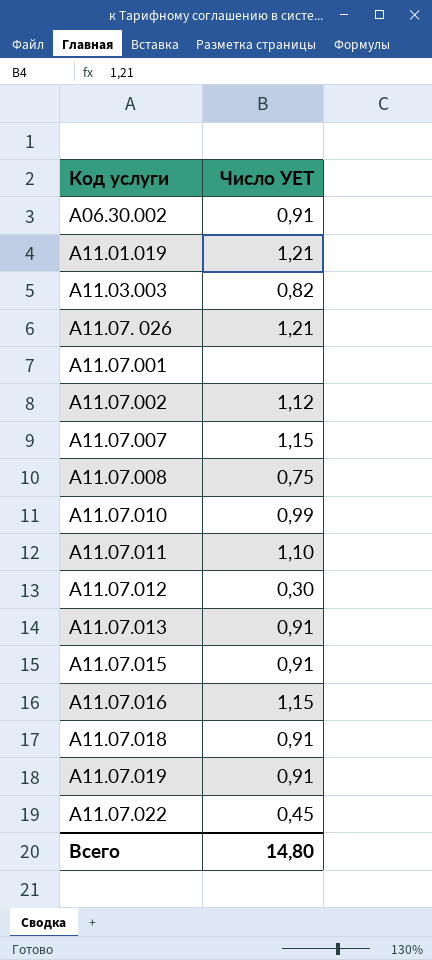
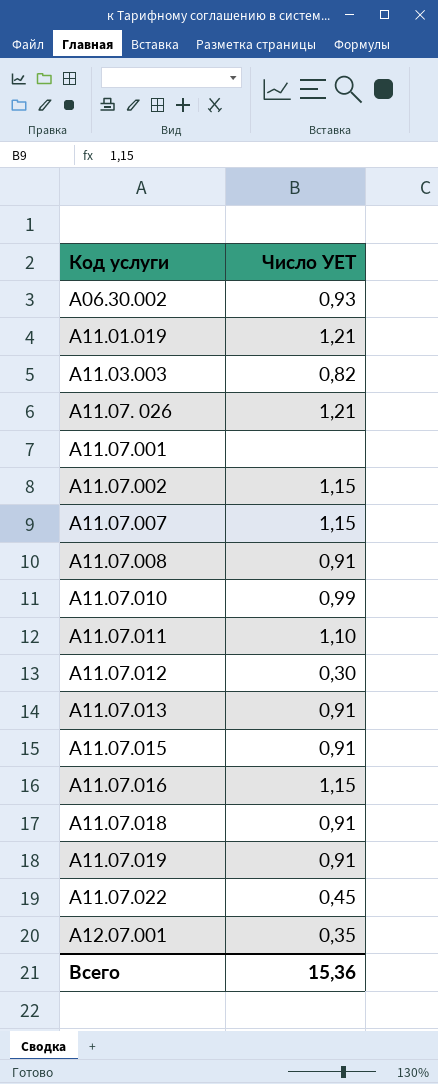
A06.30.002 | Число УЕТ: 0,91 -> 0,93
A11.07.002 | Число УЕТ: 1,12 -> 1,15
A11.07.008 | Число УЕТ: 0,75 -> 0,91
row A12.07.001: none -> 0,35
Всего | Число УЕТ: 14,80 -> 15,36

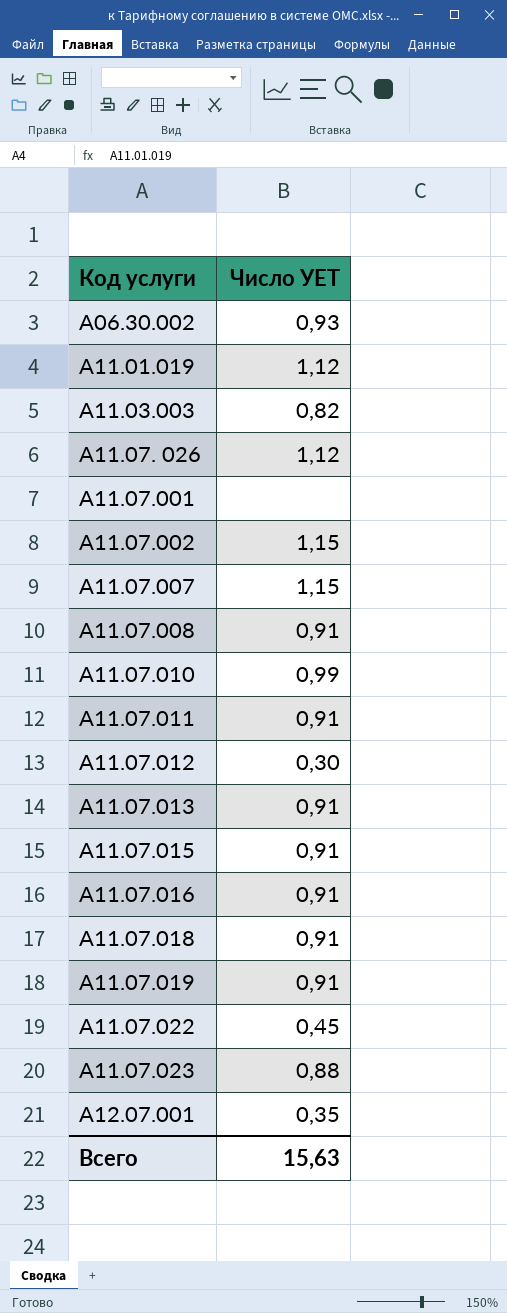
A11.01.019 | Число УЕТ: 1,21 -> 1,12
A11.07. 026 | Число УЕТ: 1,21 -> 1,12
A11.07.011 | Число УЕТ: 1,10 -> 0,91
A11.07.016 | Число УЕТ: 1,15 -> 0,91
row A11.07.023: none -> 0,88
Всего | Число УЕТ: 15,36 -> 15,63

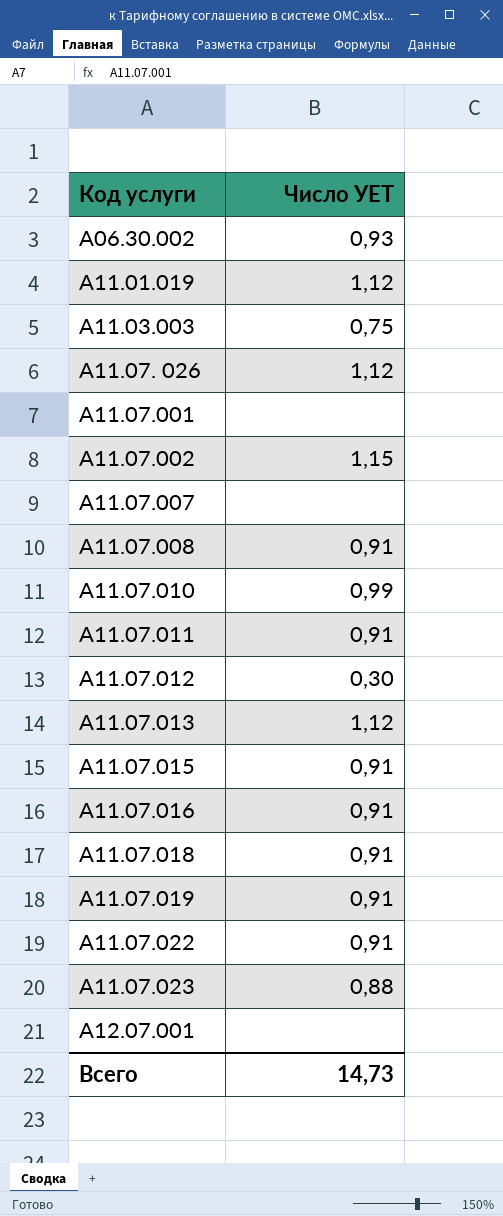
A11.03.003 | Число УЕТ: 0,82 -> 0,75
A11.07.007 | Число УЕТ: 1,15 -> none
A11.07.013 | Число УЕТ: 0,91 -> 1,12
A11.07.022 | Число УЕТ: 0,45 -> 0,91
A12.07.001 | Число УЕТ: 0,35 -> none
Всего | Число УЕТ: 15,63 -> 14,73

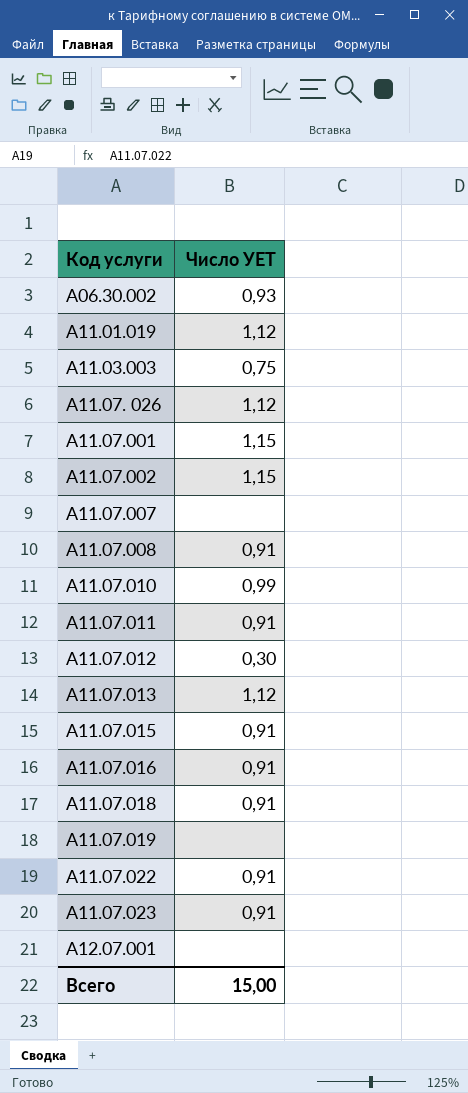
A11.07.001 | Число УЕТ: none -> 1,15
A11.07.019 | Число УЕТ: 0,91 -> none
A11.07.023 | Число УЕТ: 0,88 -> 0,91
Всего | Число УЕТ: 14,73 -> 15,00

